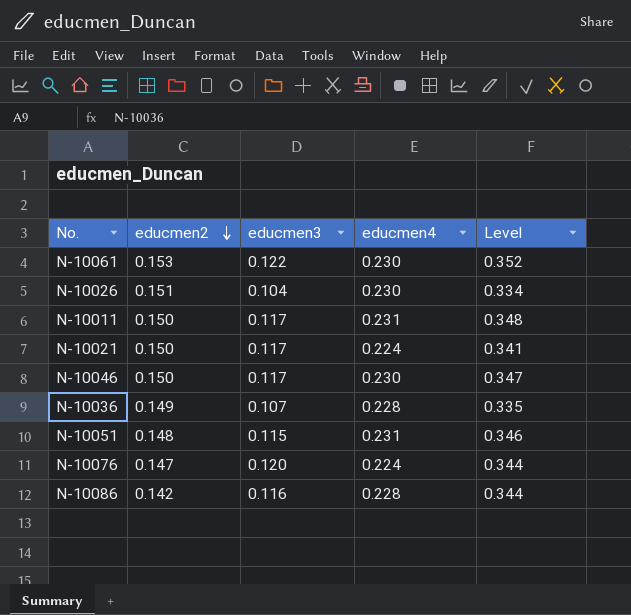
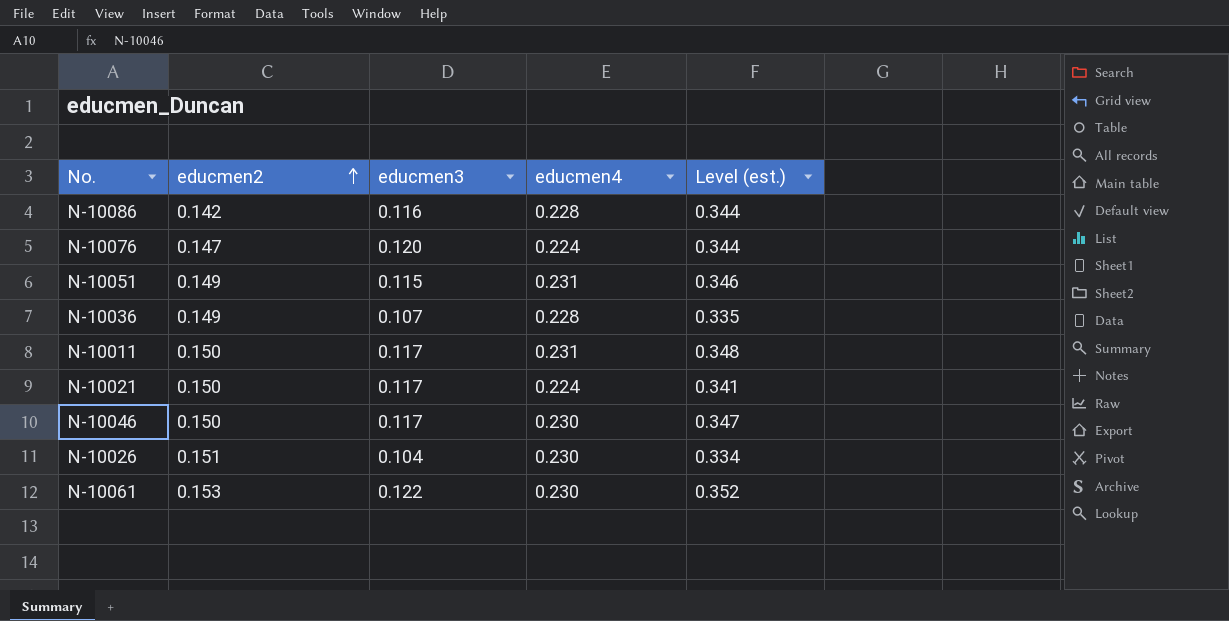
row order: educmen2 descending -> educmen2 ascending
column name: Level -> Level (est.)
N-10051 | educmen2: 0.148 -> 0.149

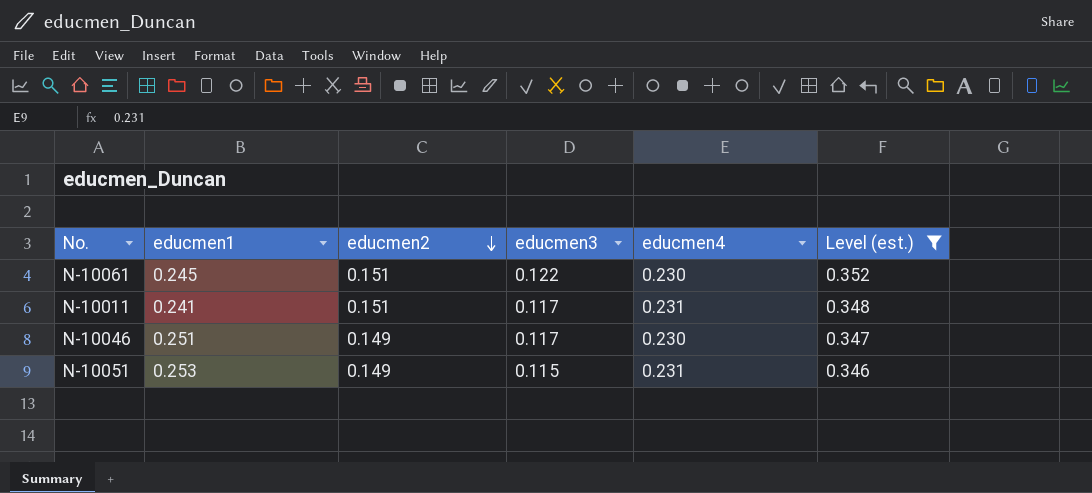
filter: none -> Level (est.) >= 0.346
row order: educmen2 ascending -> educmen2 descending
column educmen1 | position: none -> 2
N-10061 | educmen2: 0.153 -> 0.151
N-10011 | educmen2: 0.150 -> 0.151
N-10046 | educmen2: 0.150 -> 0.149

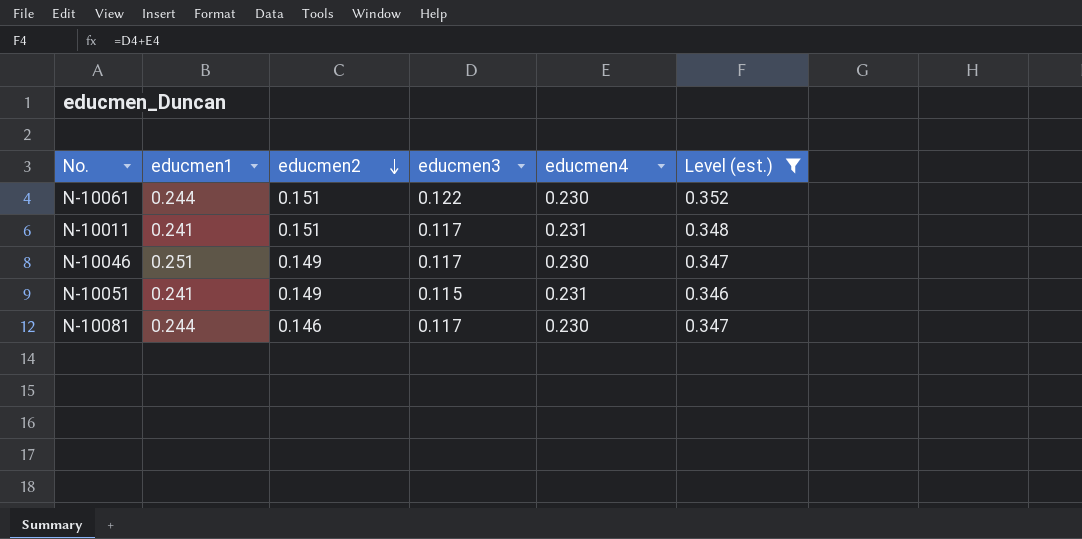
N-10061 | educmen1: 0.245 -> 0.244
N-10051 | educmen1: 0.253 -> 0.241
row N-10081: none -> 0.244 | 0.146 | 0.117 | 0.230 | 0.347

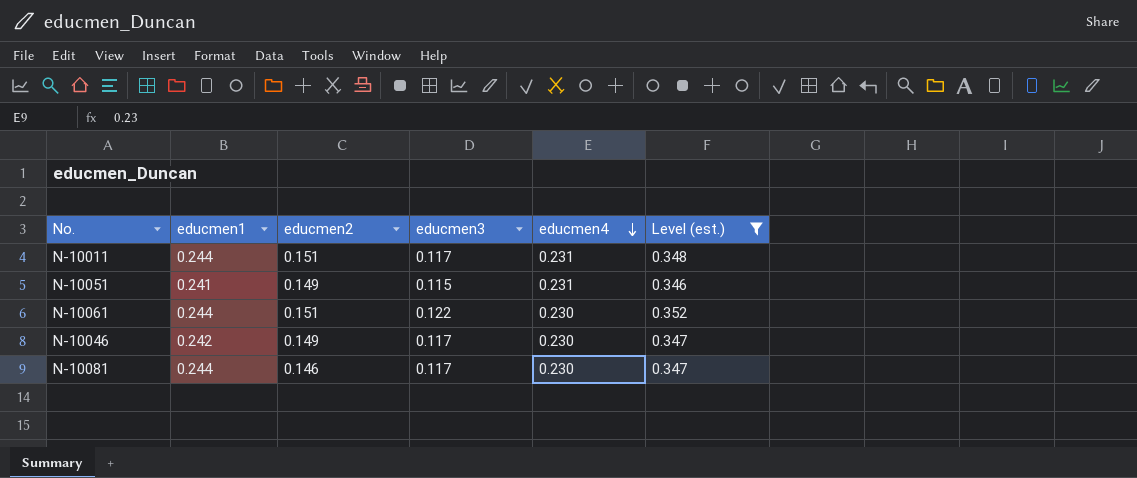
row order: educmen2 descending -> educmen4 descending
N-10011 | educmen1: 0.241 -> 0.244
N-10046 | educmen1: 0.251 -> 0.242

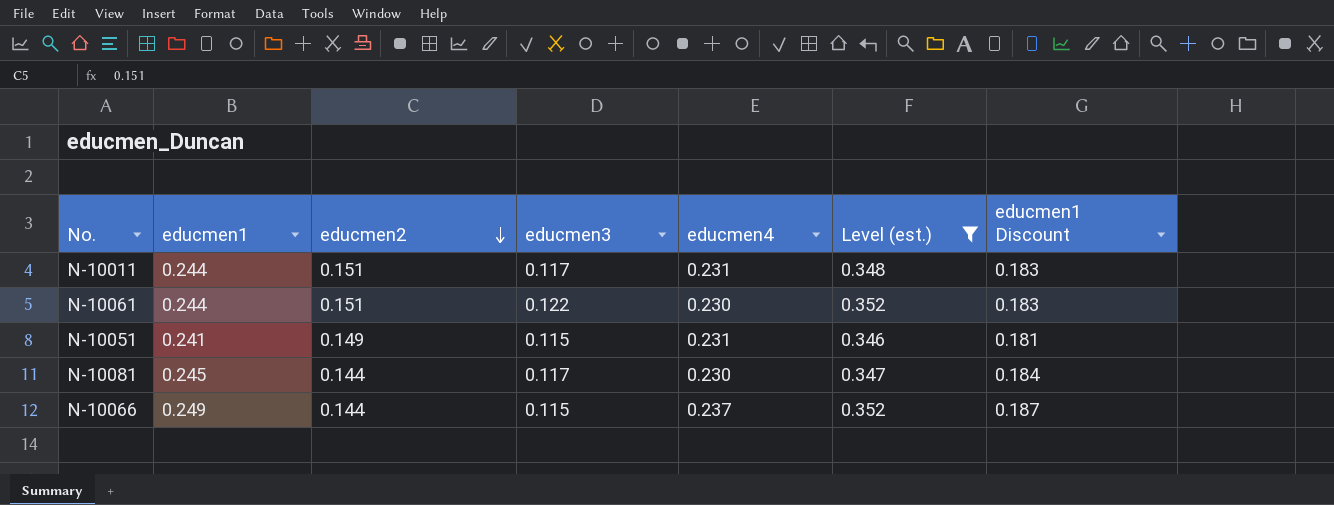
row order: educmen4 descending -> educmen2 descending
column educmen1 Discount | formula: none -> [educmen1] * 0.75
row N-10046: 0.242 | 0.149 | 0.117 | 0.230 | 0.347 -> none
N-10081 | educmen1: 0.244 -> 0.245
N-10081 | educmen2: 0.146 -> 0.144
row N-10066: none -> 0.249 | 0.144 | 0.115 | 0.237 | 0.352 | 0.187

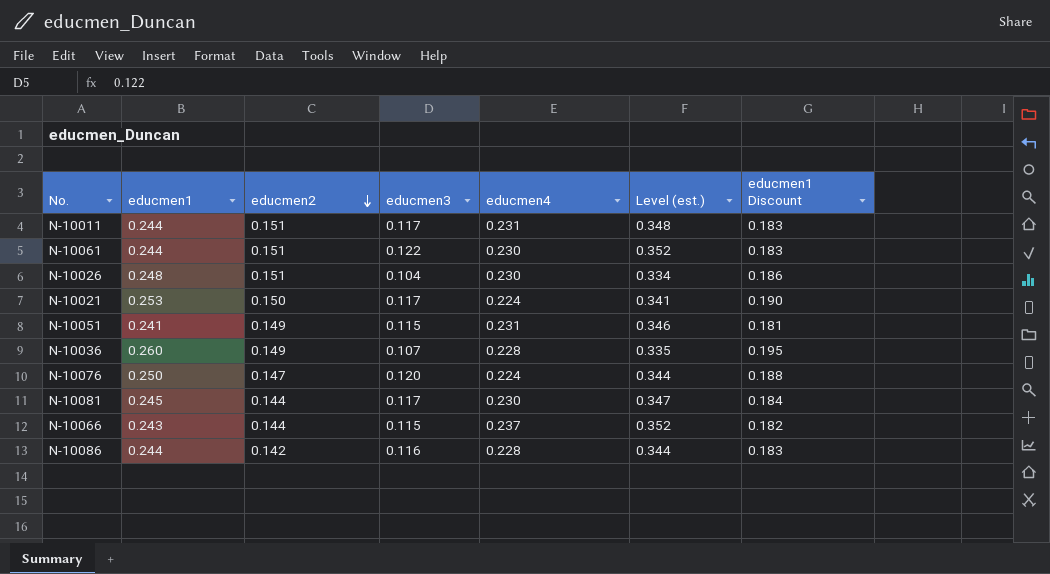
filter: Level (est.) >= 0.346 -> none
N-10066 | educmen1: 0.249 -> 0.243
N-10066 | educmen1 Discount: 0.187 -> 0.182

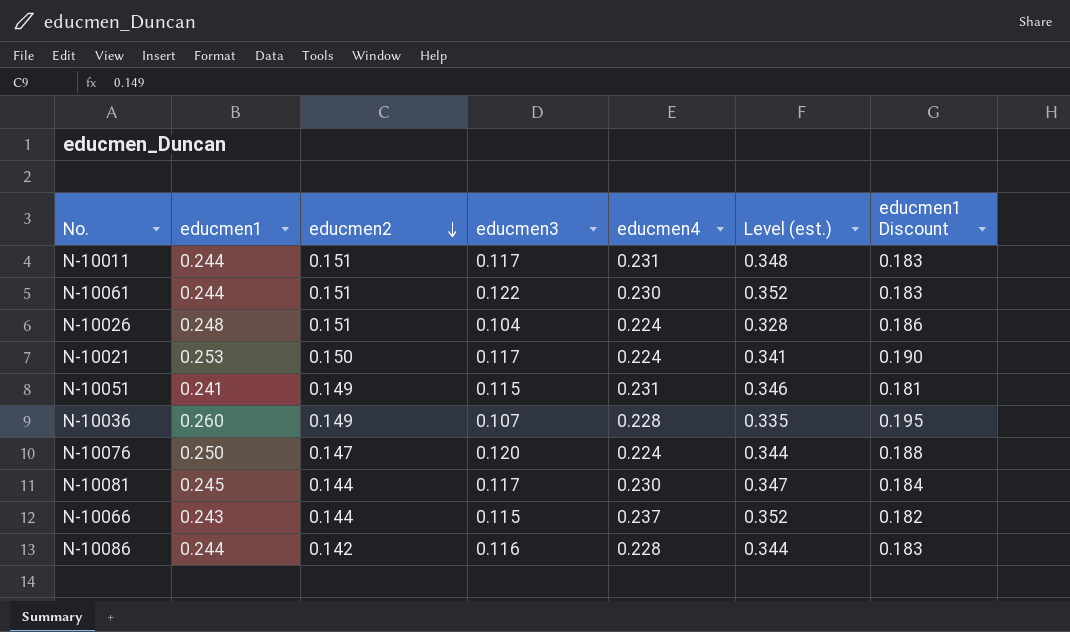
N-10026 | educmen4: 0.230 -> 0.224
N-10026 | Level (est.): 0.334 -> 0.328

